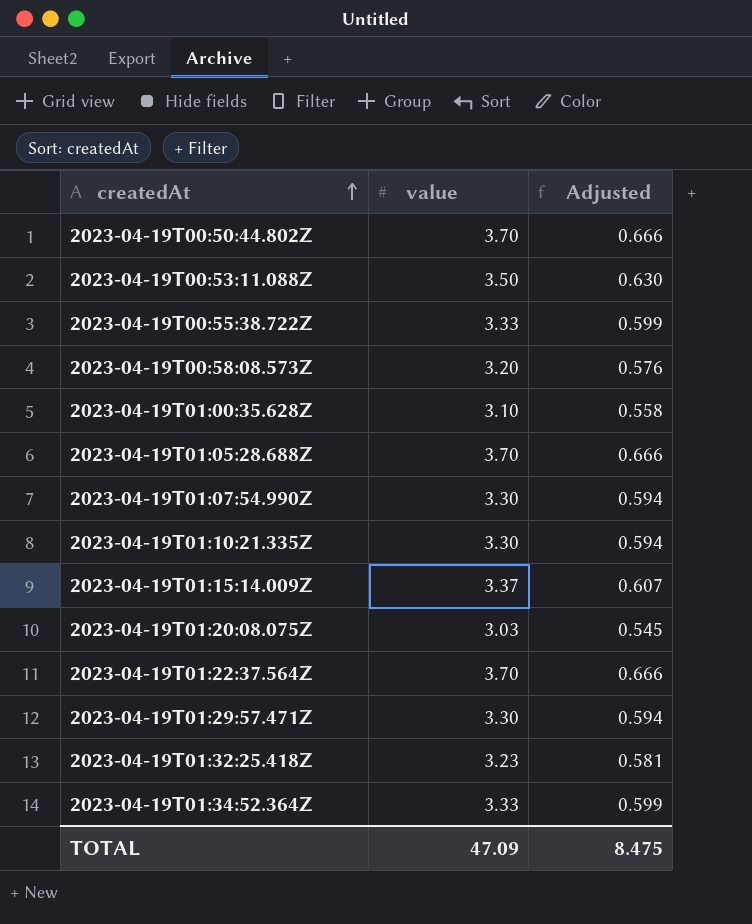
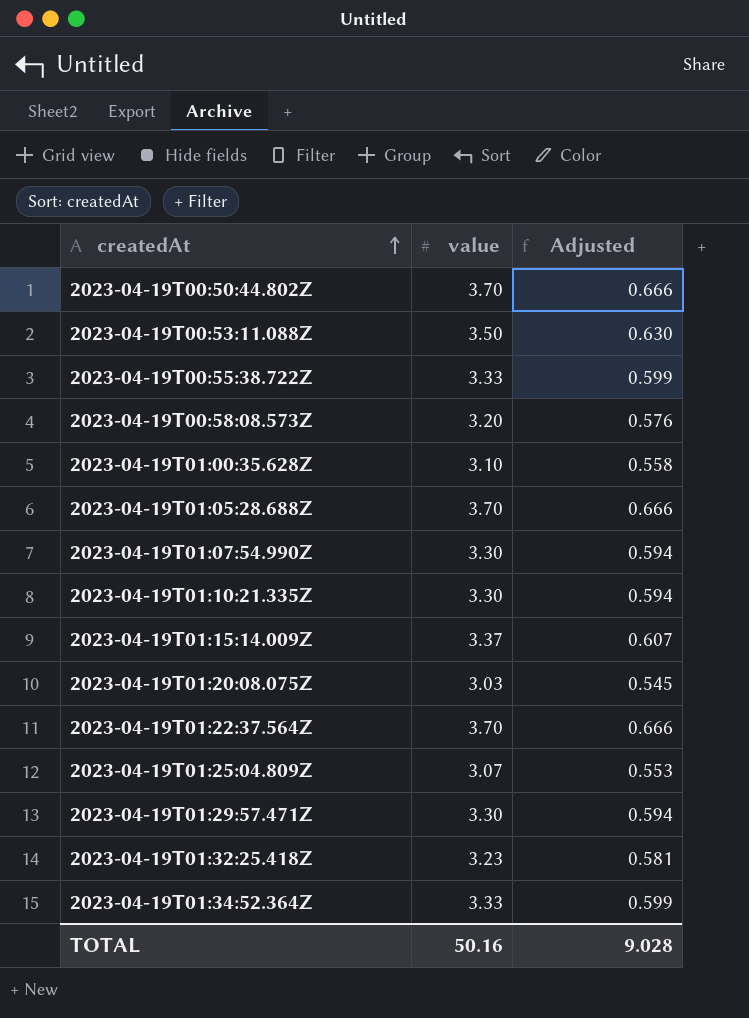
row 2023-04-19T01:25:04.809Z: none -> 3.07 | 0.553
TOTAL | value: 47.09 -> 50.16
TOTAL | Adjusted: 8.475 -> 9.028

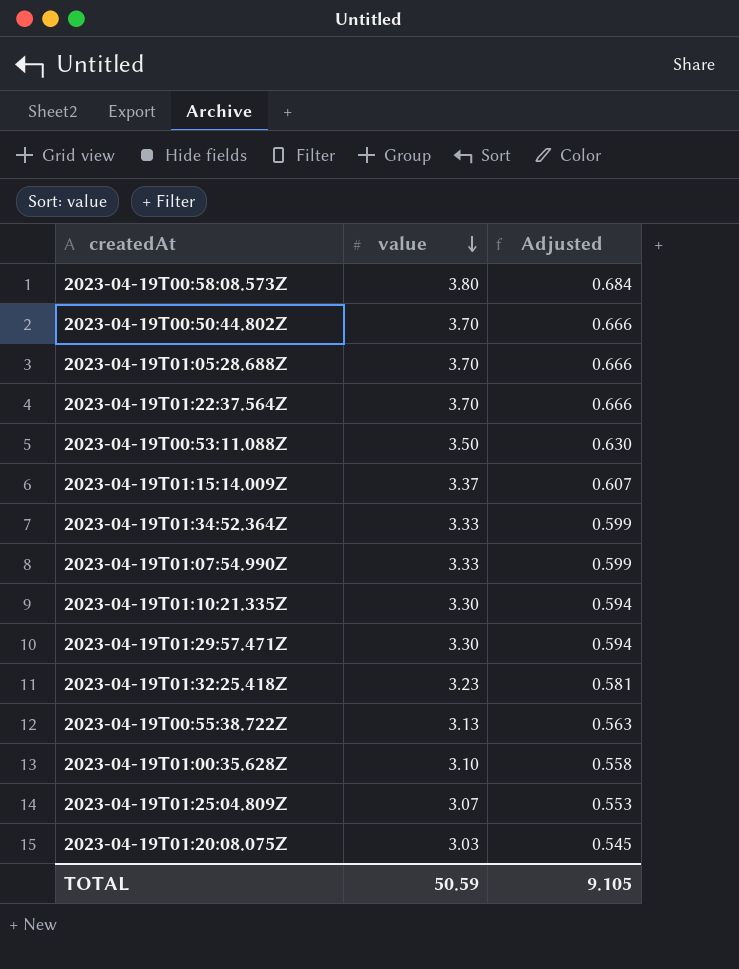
row order: createdAt ascending -> value descending
2023-04-19T00:58:08.573Z | value: 3.20 -> 3.80
2023-04-19T00:58:08.573Z | Adjusted: 0.576 -> 0.684
2023-04-19T01:07:54.990Z | value: 3.30 -> 3.33
2023-04-19T01:07:54.990Z | Adjusted: 0.594 -> 0.599
2023-04-19T00:55:38.722Z | value: 3.33 -> 3.13
2023-04-19T00:55:38.722Z | Adjusted: 0.599 -> 0.563
TOTAL | value: 50.16 -> 50.59
TOTAL | Adjusted: 9.028 -> 9.105

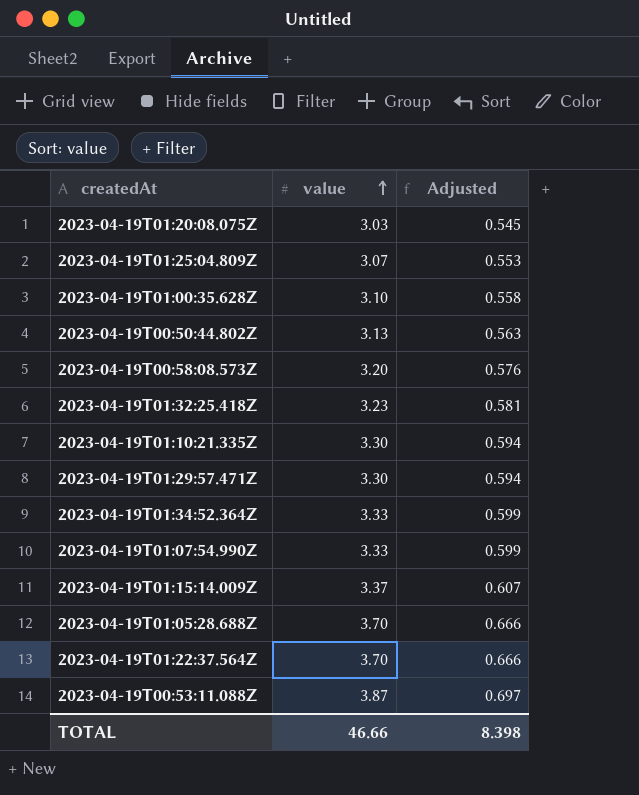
row order: value descending -> value ascending
row 2023-04-19T00:55:38.722Z: 3.13 | 0.563 -> none
2023-04-19T00:50:44.802Z | value: 3.70 -> 3.13
2023-04-19T00:50:44.802Z | Adjusted: 0.666 -> 0.563
2023-04-19T00:58:08.573Z | value: 3.80 -> 3.20
2023-04-19T00:58:08.573Z | Adjusted: 0.684 -> 0.576
2023-04-19T00:53:11.088Z | value: 3.50 -> 3.87
2023-04-19T00:53:11.088Z | Adjusted: 0.630 -> 0.697
TOTAL | value: 50.59 -> 46.66
TOTAL | Adjusted: 9.105 -> 8.398

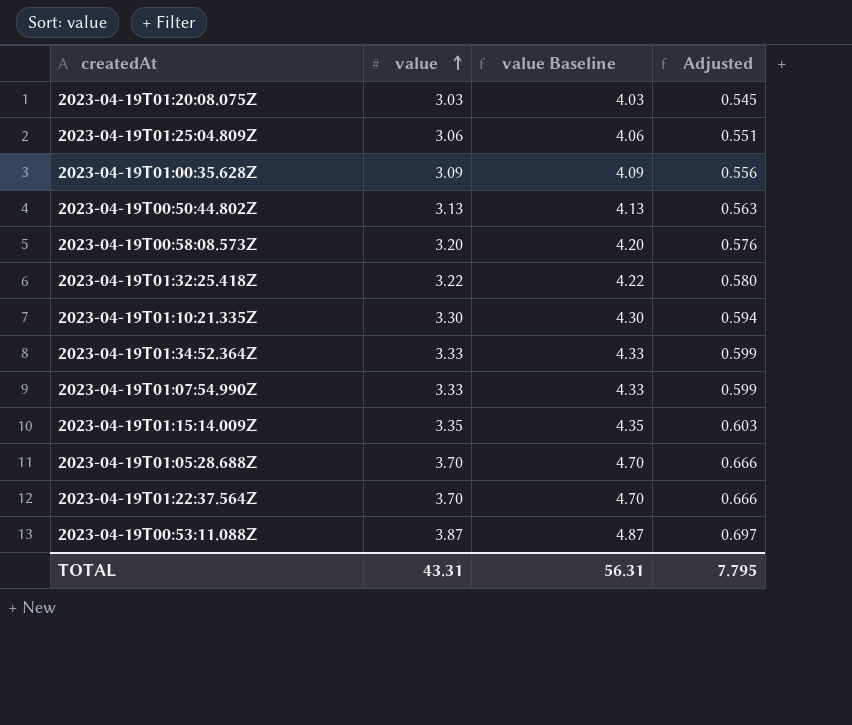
column value Baseline | formula: none -> [value] + 1
row 2023-04-19T01:29:57.471Z: 3.30 | 0.594 -> none
2023-04-19T01:25:04.809Z | value: 3.07 -> 3.06
2023-04-19T01:25:04.809Z | Adjusted: 0.553 -> 0.551
2023-04-19T01:00:35.628Z | value: 3.10 -> 3.09
2023-04-19T01:00:35.628Z | Adjusted: 0.558 -> 0.556
2023-04-19T01:32:25.418Z | value: 3.23 -> 3.22
2023-04-19T01:32:25.418Z | Adjusted: 0.581 -> 0.580
2023-04-19T01:15:14.009Z | value: 3.37 -> 3.35
2023-04-19T01:15:14.009Z | Adjusted: 0.607 -> 0.603
TOTAL | value: 46.66 -> 43.31
TOTAL | Adjusted: 8.398 -> 7.795

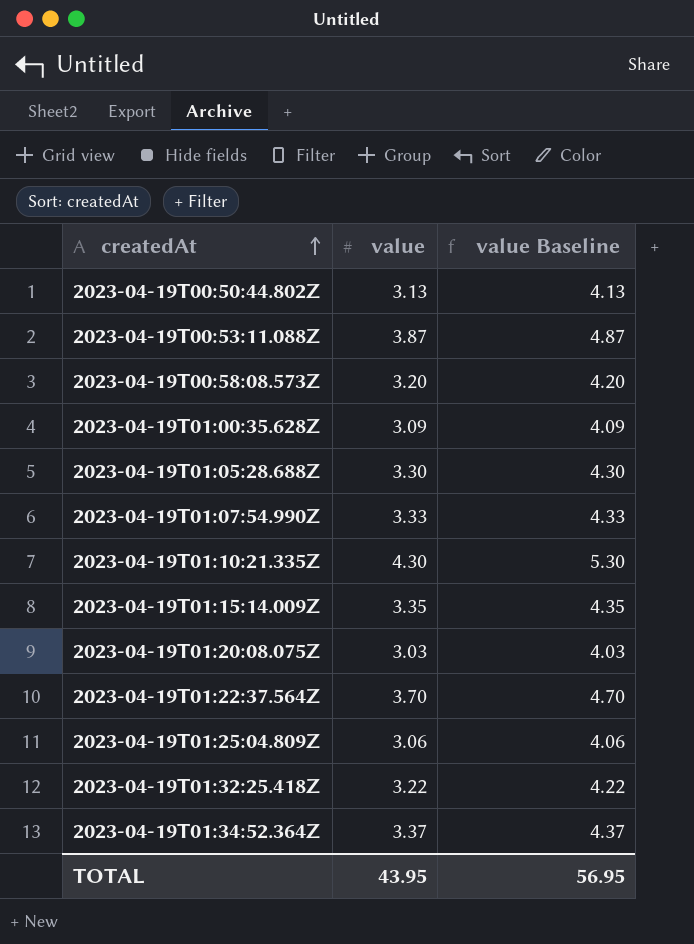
row order: value ascending -> createdAt ascending
column Adjusted | formula: [value] * 0.18 -> none
2023-04-19T01:05:28.688Z | value: 3.70 -> 3.30
2023-04-19T01:05:28.688Z | value Baseline: 4.70 -> 4.30
2023-04-19T01:10:21.335Z | value: 3.30 -> 4.30
2023-04-19T01:10:21.335Z | value Baseline: 4.30 -> 5.30
2023-04-19T01:34:52.364Z | value: 3.33 -> 3.37
2023-04-19T01:34:52.364Z | value Baseline: 4.33 -> 4.37
TOTAL | value: 43.31 -> 43.95
TOTAL | value Baseline: 56.31 -> 56.95

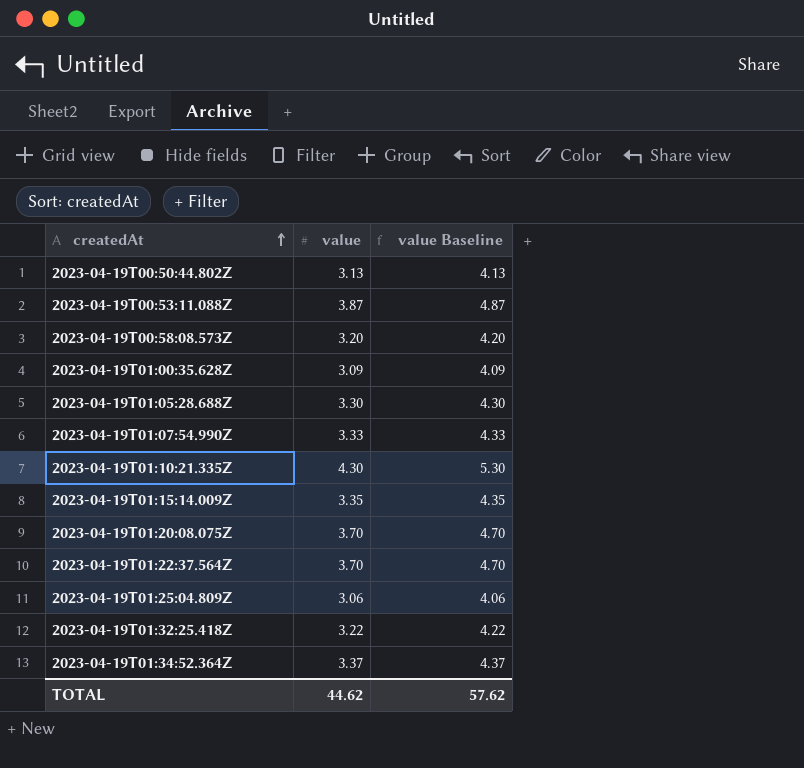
2023-04-19T01:20:08.075Z | value: 3.03 -> 3.70
2023-04-19T01:20:08.075Z | value Baseline: 4.03 -> 4.70
TOTAL | value: 43.95 -> 44.62
TOTAL | value Baseline: 56.95 -> 57.62

